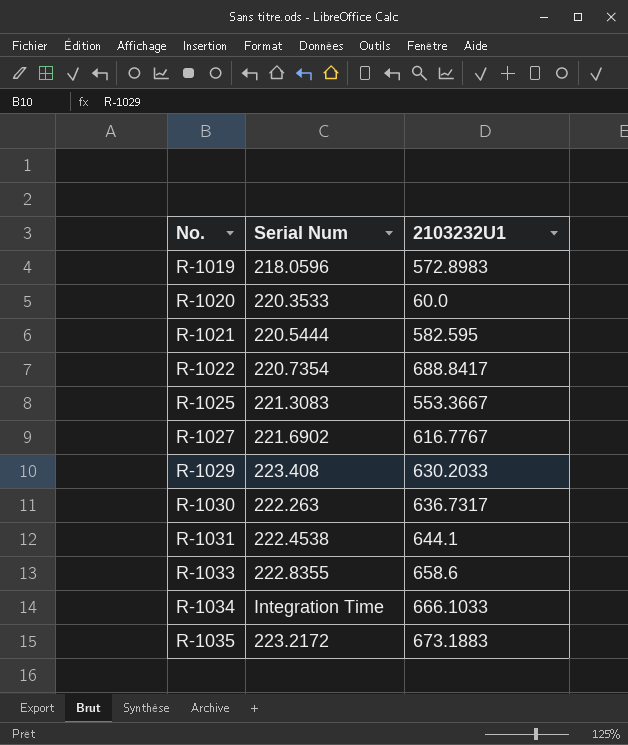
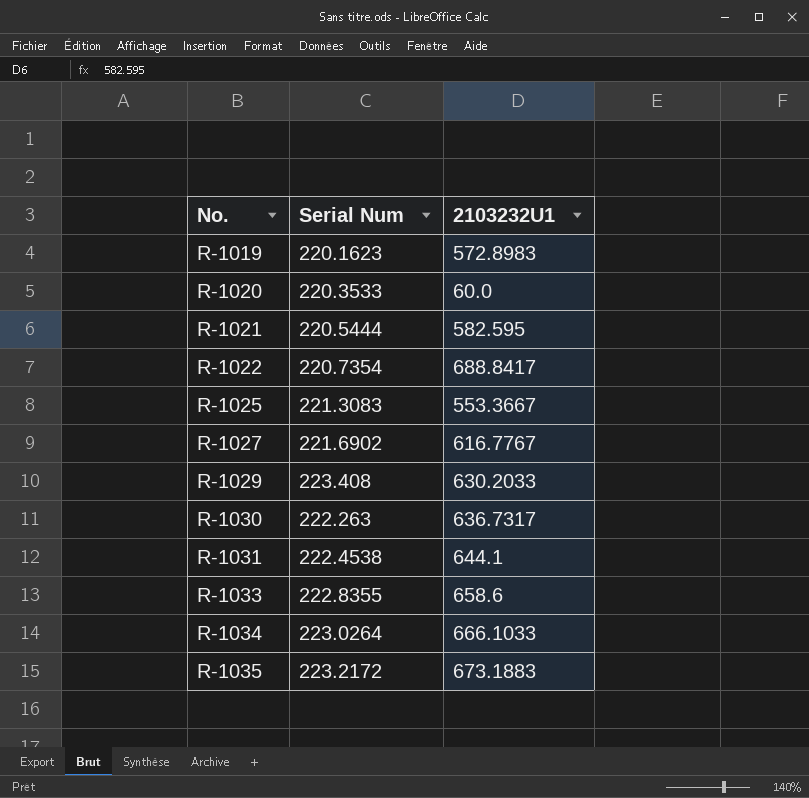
R-1019 | Serial Num: 218.0596 -> 220.1623
R-1034 | Serial Num: Integration Time -> 223.0264

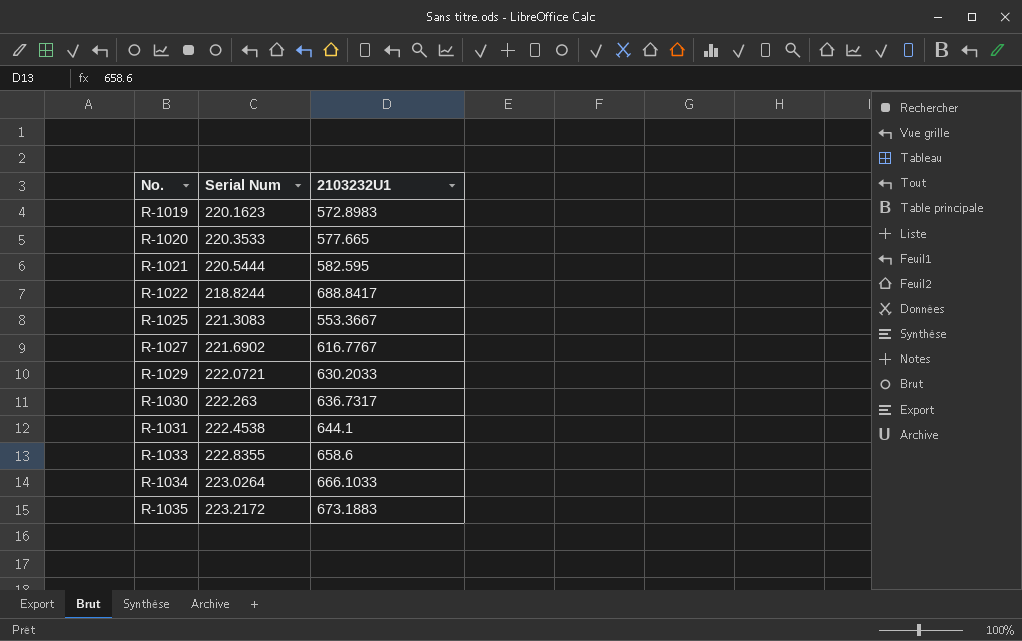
R-1020 | 2103232U1: 60.0 -> 577.665
R-1022 | Serial Num: 220.7354 -> 218.8244
R-1029 | Serial Num: 223.408 -> 222.0721

